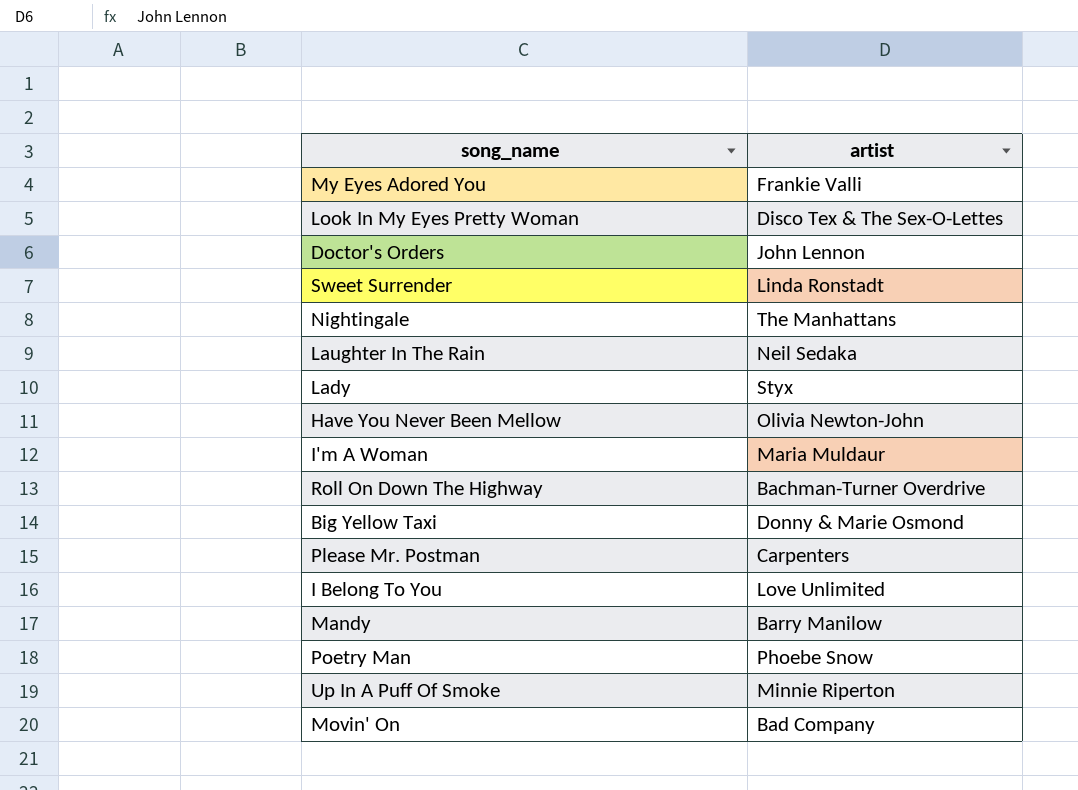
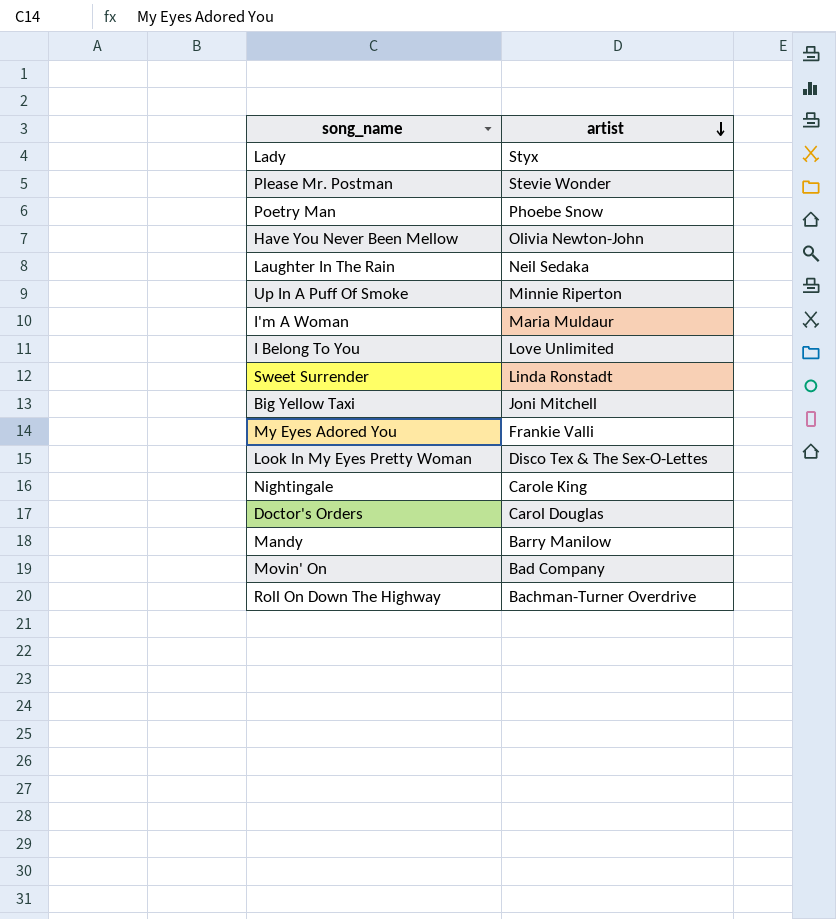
row order: none -> artist descending
Please Mr. Postman | artist: Carpenters -> Stevie Wonder
Big Yellow Taxi | artist: Donny & Marie Osmond -> Joni Mitchell
Nightingale | artist: The Manhattans -> Carole King
Doctor's Orders | artist: John Lennon -> Carol Douglas

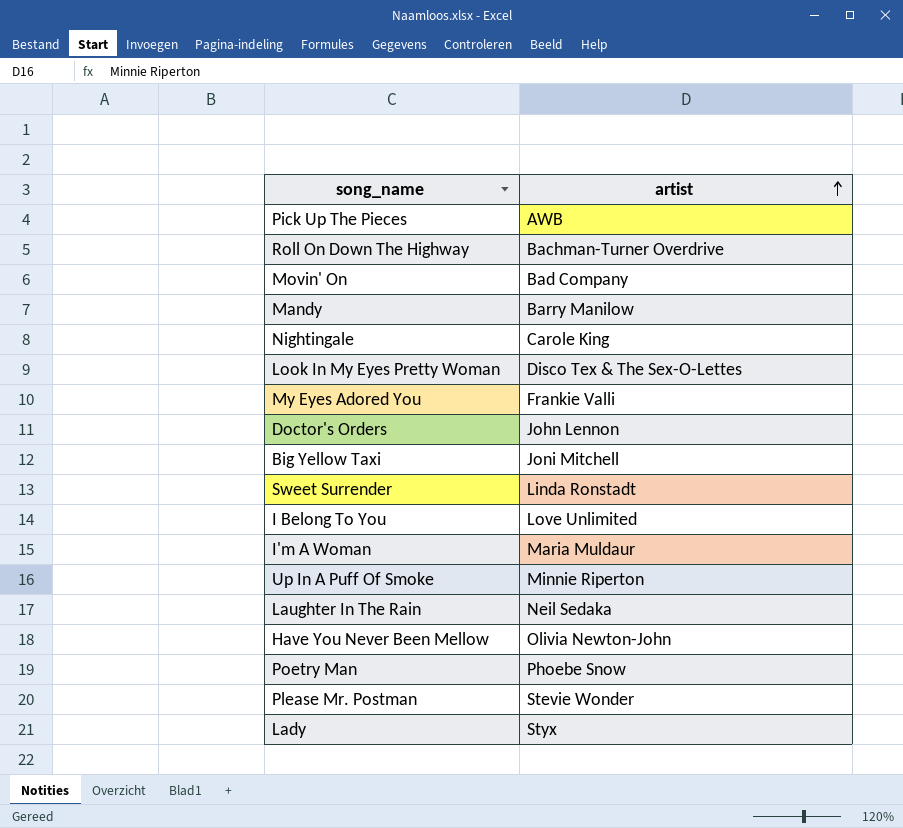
row order: artist descending -> artist ascending
row Pick Up The Pieces: none -> AWB
Doctor's Orders | artist: Carol Douglas -> John Lennon

